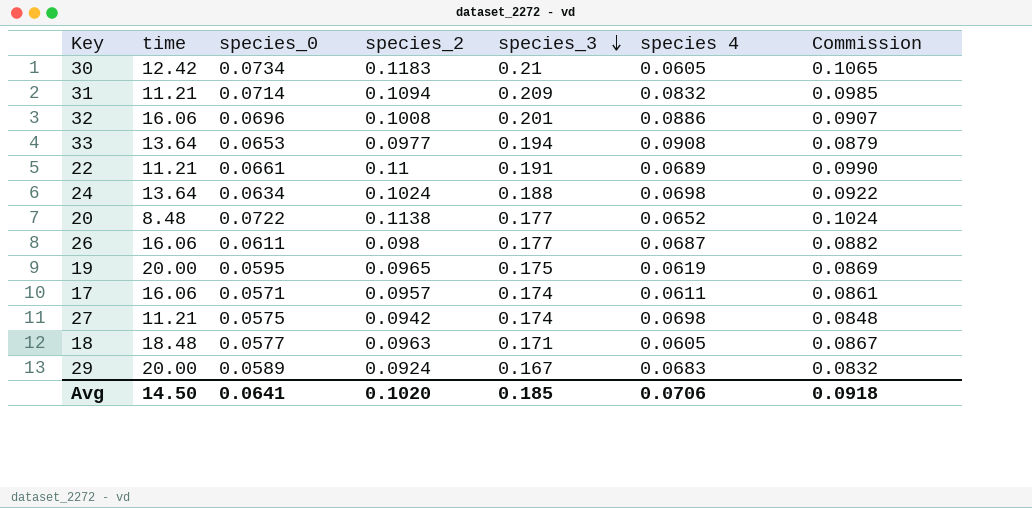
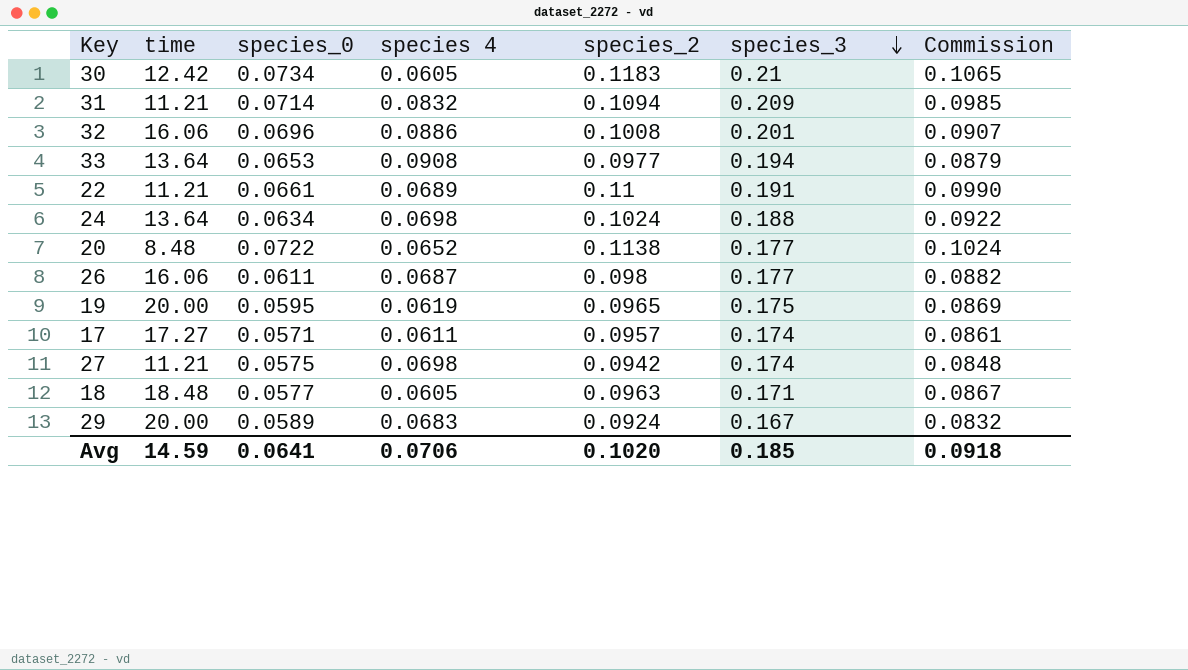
column species 4 | position: 6 -> 4
17 | time: 16.06 -> 17.27
Avg | time: 14.50 -> 14.59

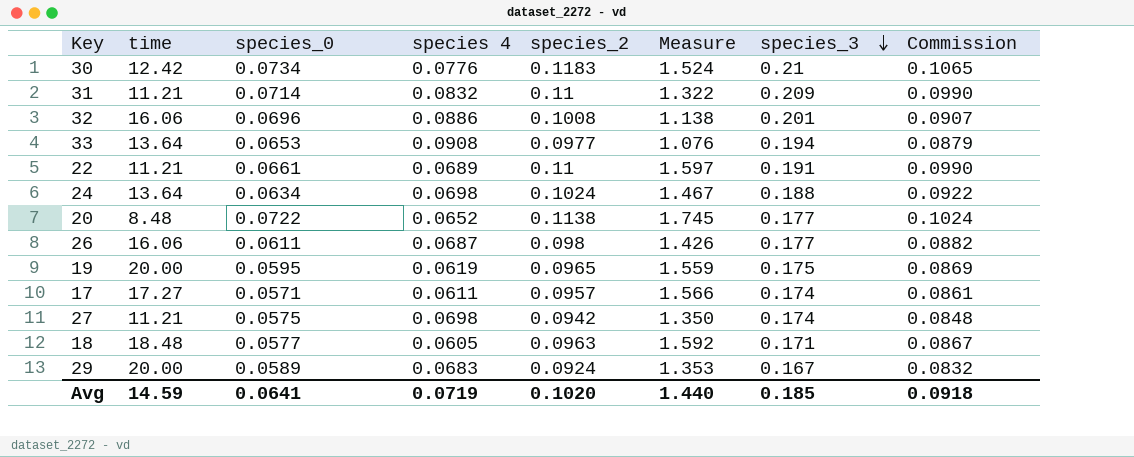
column Measure | formula: none -> [species_2] / [species 4]
30 | species 4: 0.0605 -> 0.0776
31 | species_2: 0.1094 -> 0.11
31 | Commission: 0.0985 -> 0.0990
Avg | species 4: 0.0706 -> 0.0719

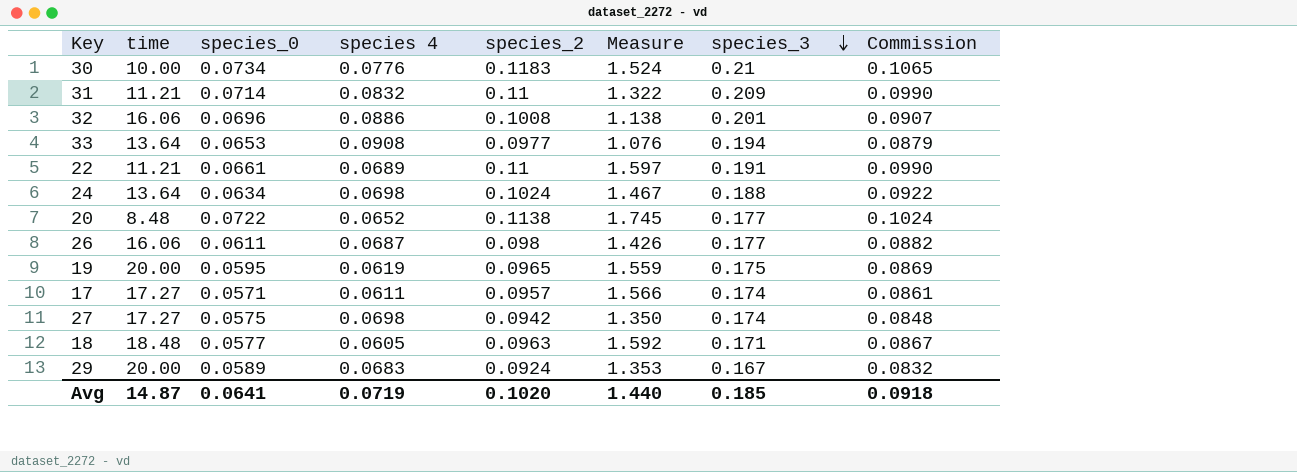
30 | time: 12.42 -> 10.00
27 | time: 11.21 -> 17.27
Avg | time: 14.59 -> 14.87

